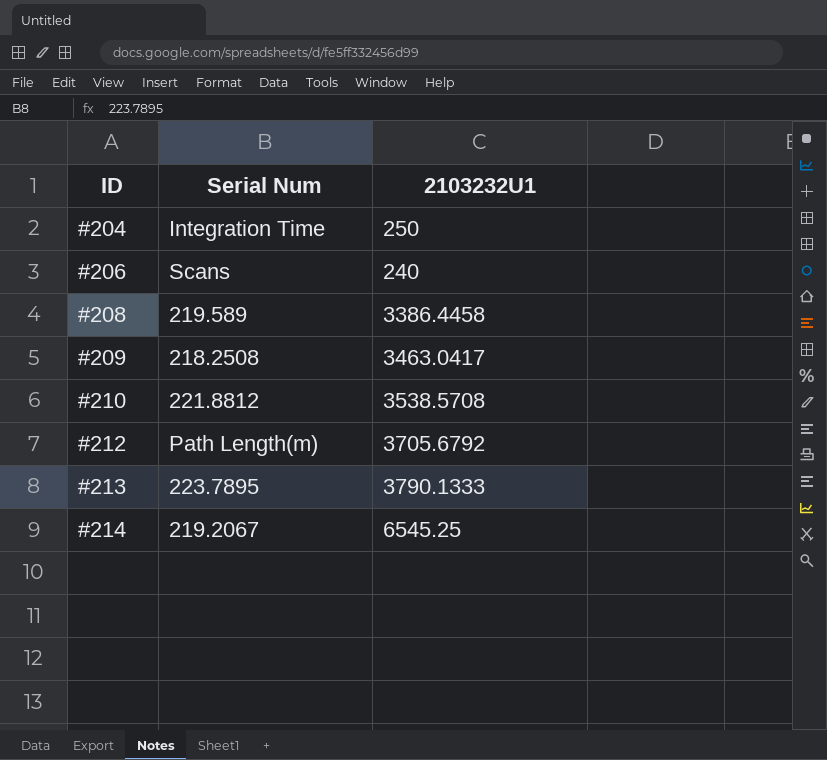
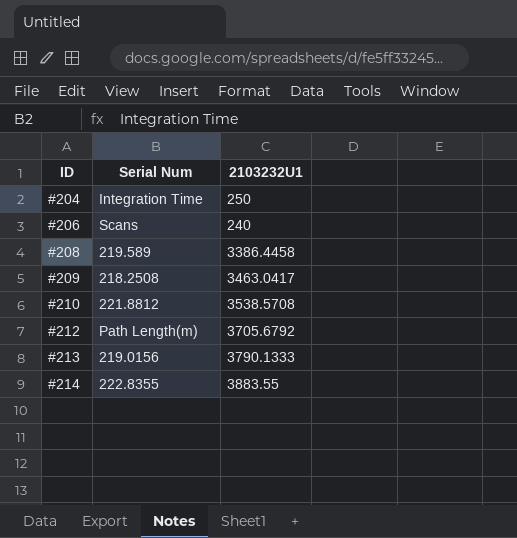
#213 | Serial Num: 223.7895 -> 219.0156
#214 | Serial Num: 219.2067 -> 222.8355
#214 | 2103232U1: 6545.25 -> 3883.55

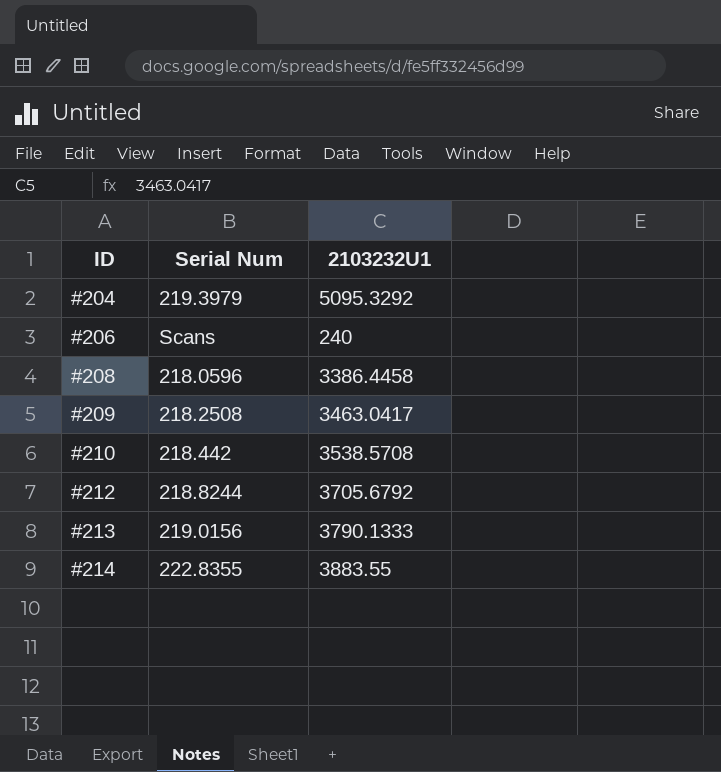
#204 | Serial Num: Integration Time -> 219.3979
#204 | 2103232U1: 250 -> 5095.3292
#208 | Serial Num: 219.589 -> 218.0596
#210 | Serial Num: 221.8812 -> 218.442
#212 | Serial Num: Path Length(m) -> 218.8244

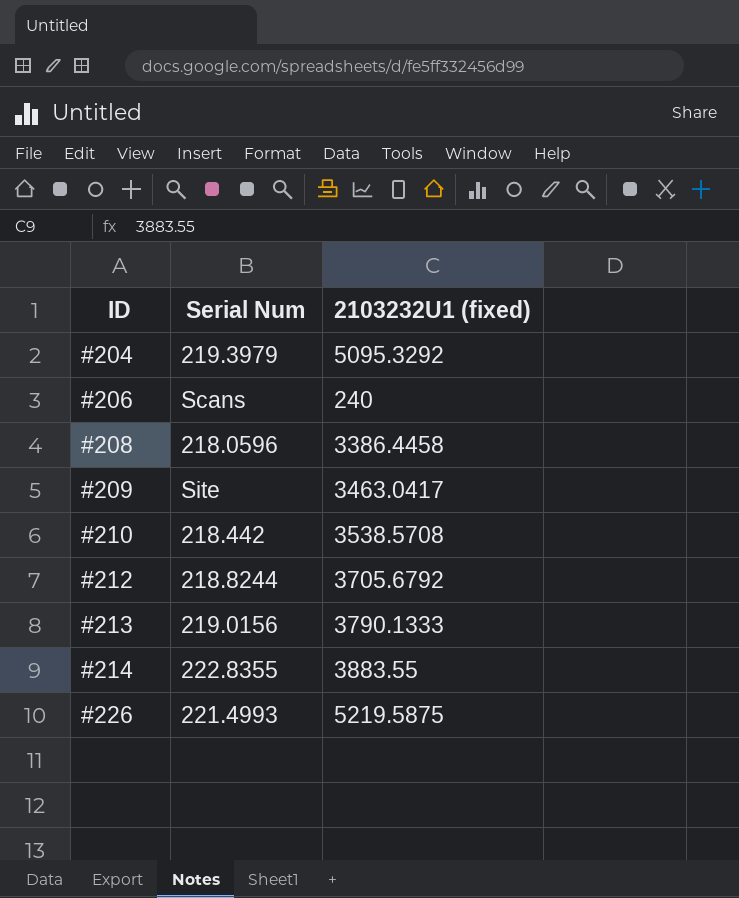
column name: 2103232U1 -> 2103232U1 (fixed)
#209 | Serial Num: 218.2508 -> Site
row #226: none -> 221.4993 | 5219.5875

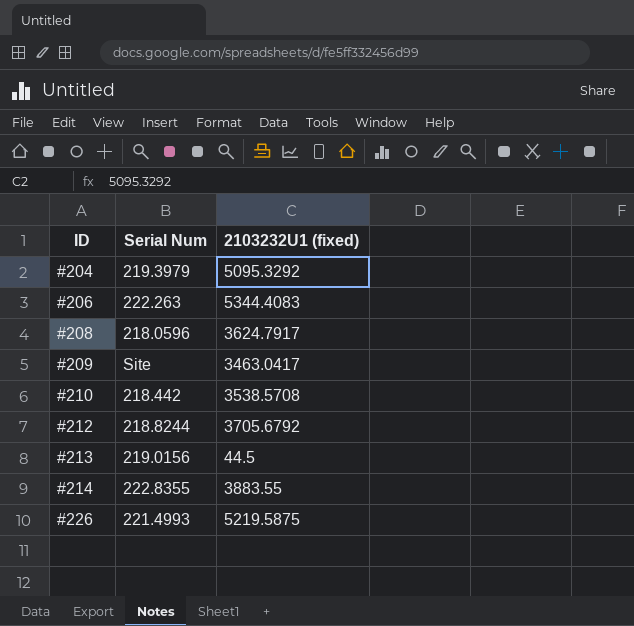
#206 | Serial Num: Scans -> 222.263
#206 | 2103232U1 (fixed): 240 -> 5344.4083
#208 | 2103232U1 (fixed): 3386.4458 -> 3624.7917
#213 | 2103232U1 (fixed): 3790.1333 -> 44.5

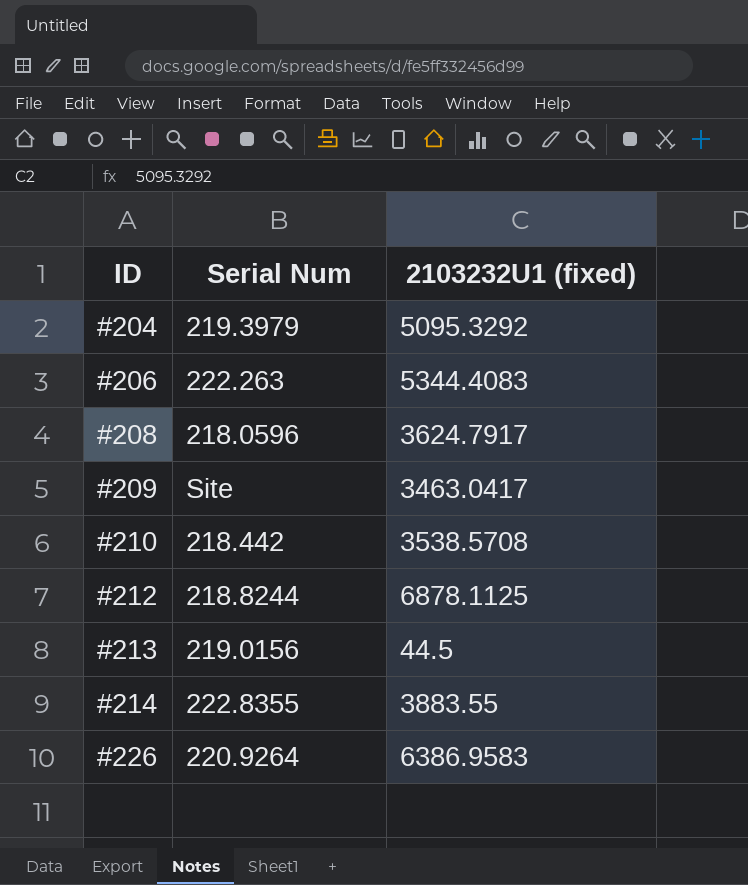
#212 | 2103232U1 (fixed): 3705.6792 -> 6878.1125
#226 | Serial Num: 221.4993 -> 220.9264
#226 | 2103232U1 (fixed): 5219.5875 -> 6386.9583

